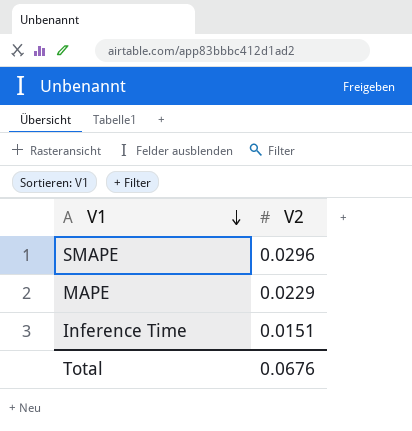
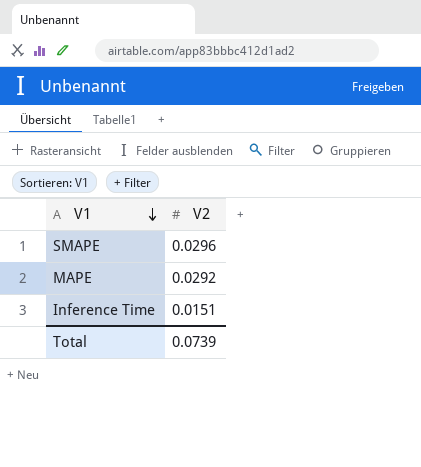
MAPE | V2: 0.0229 -> 0.0292
Total | V2: 0.0676 -> 0.0739

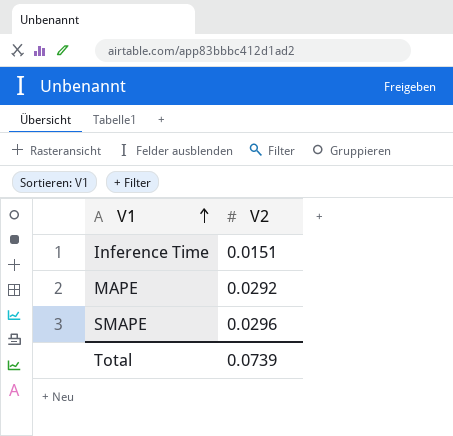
row order: V1 descending -> V1 ascending

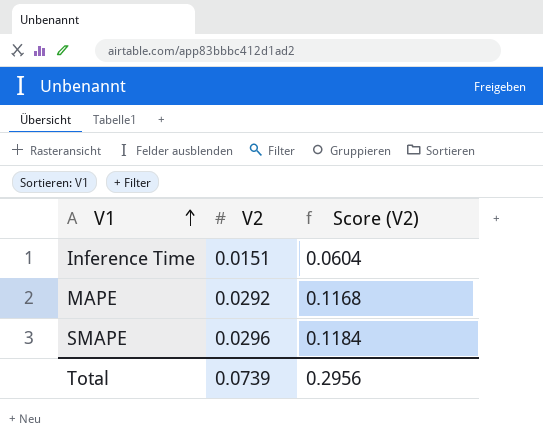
column Score (V2) | formula: none -> [V2] * 4

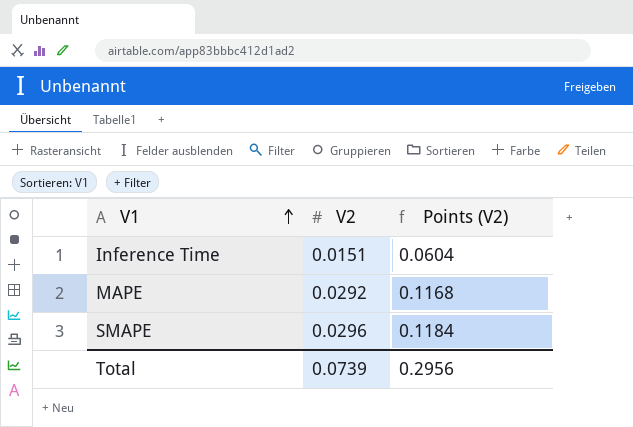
column name: Score (V2) -> Points (V2)

